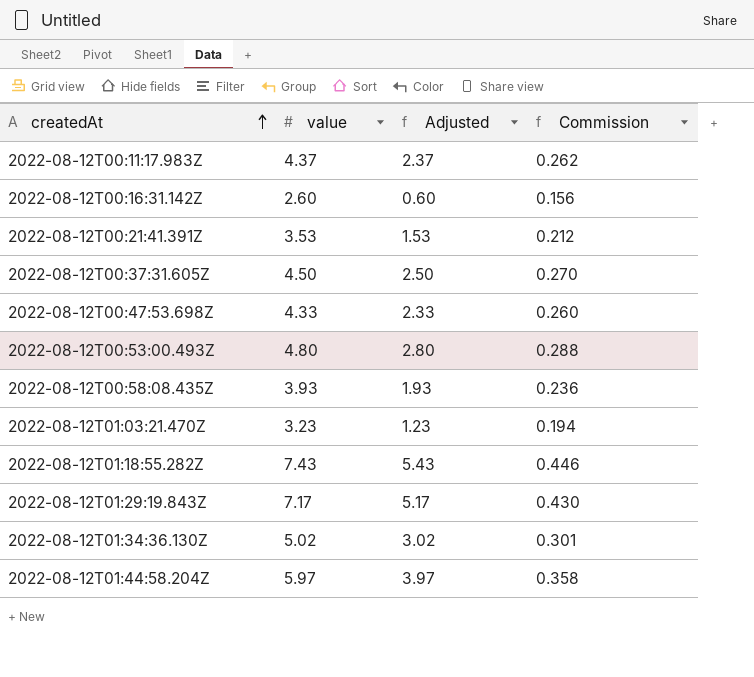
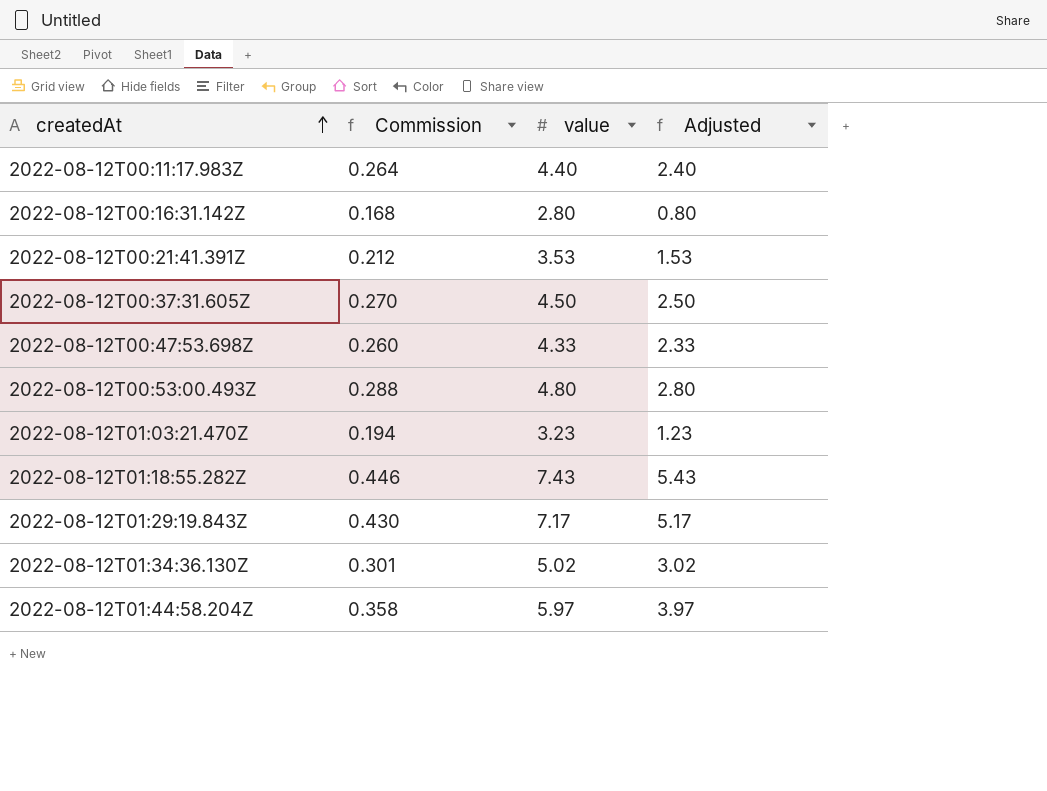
column Commission | position: 4 -> 2
row 2022-08-12T00:58:08.435Z: 3.93 | 1.93 | 0.236 -> none
2022-08-12T00:11:17.983Z | Commission: 0.262 -> 0.264
2022-08-12T00:11:17.983Z | value: 4.37 -> 4.40
2022-08-12T00:11:17.983Z | Adjusted: 2.37 -> 2.40
2022-08-12T00:16:31.142Z | Commission: 0.156 -> 0.168
2022-08-12T00:16:31.142Z | value: 2.60 -> 2.80
2022-08-12T00:16:31.142Z | Adjusted: 0.60 -> 0.80

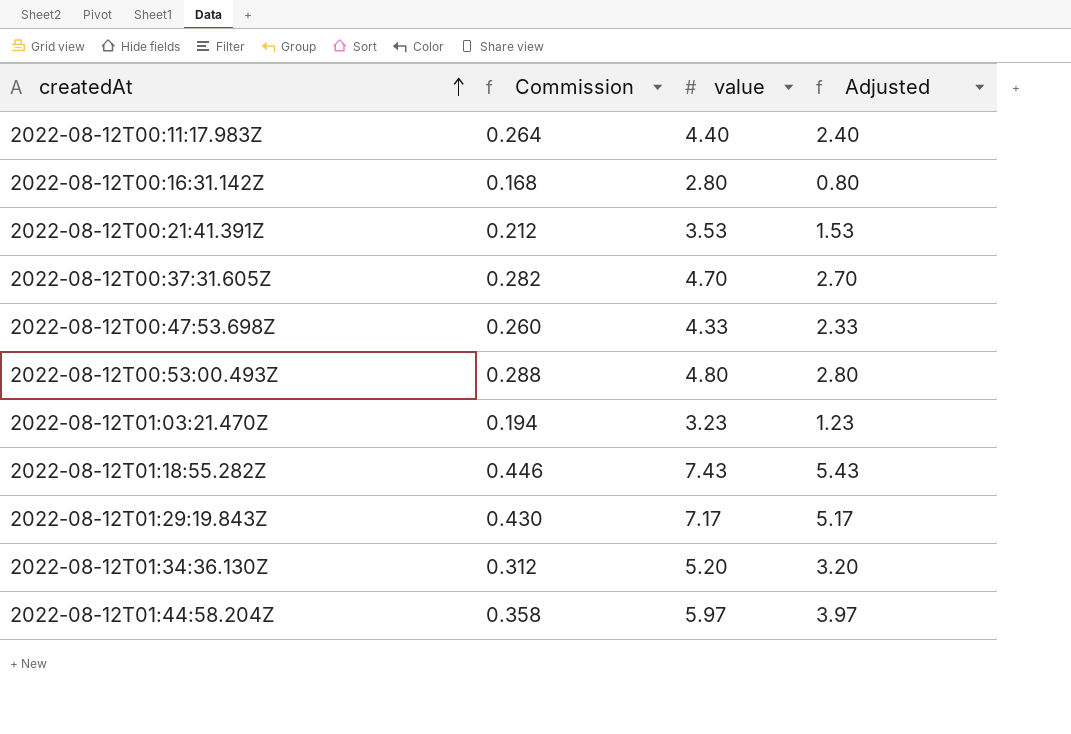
2022-08-12T00:37:31.605Z | Commission: 0.270 -> 0.282
2022-08-12T00:37:31.605Z | value: 4.50 -> 4.70
2022-08-12T00:37:31.605Z | Adjusted: 2.50 -> 2.70
2022-08-12T01:34:36.130Z | Commission: 0.301 -> 0.312
2022-08-12T01:34:36.130Z | value: 5.02 -> 5.20
2022-08-12T01:34:36.130Z | Adjusted: 3.02 -> 3.20

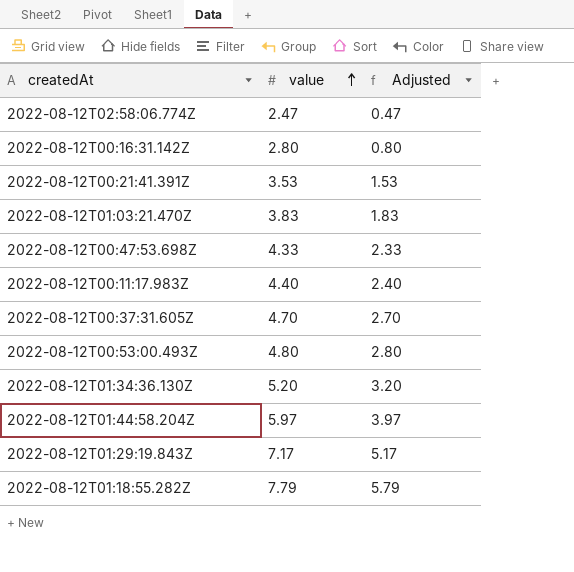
row order: createdAt ascending -> value ascending
column Commission | formula: [value] * 0.06 -> none
row 2022-08-12T02:58:06.774Z: none -> 2.47 | 0.47
2022-08-12T01:03:21.470Z | value: 3.23 -> 3.83
2022-08-12T01:03:21.470Z | Adjusted: 1.23 -> 1.83
2022-08-12T01:18:55.282Z | value: 7.43 -> 7.79
2022-08-12T01:18:55.282Z | Adjusted: 5.43 -> 5.79

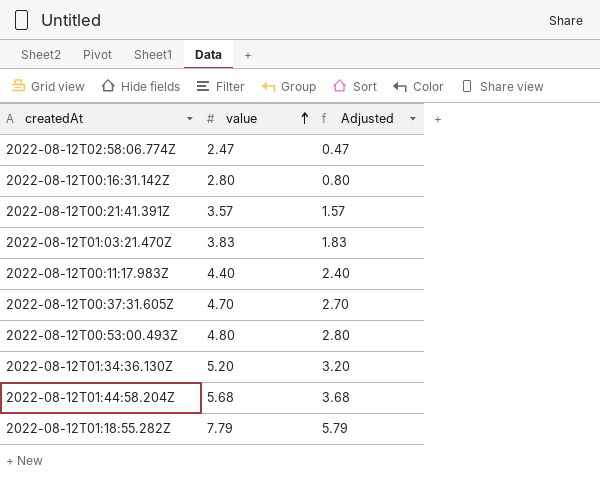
row 2022-08-12T00:47:53.698Z: 4.33 | 2.33 -> none
row 2022-08-12T01:29:19.843Z: 7.17 | 5.17 -> none
2022-08-12T00:21:41.391Z | value: 3.53 -> 3.57
2022-08-12T00:21:41.391Z | Adjusted: 1.53 -> 1.57
2022-08-12T01:44:58.204Z | value: 5.97 -> 5.68
2022-08-12T01:44:58.204Z | Adjusted: 3.97 -> 3.68

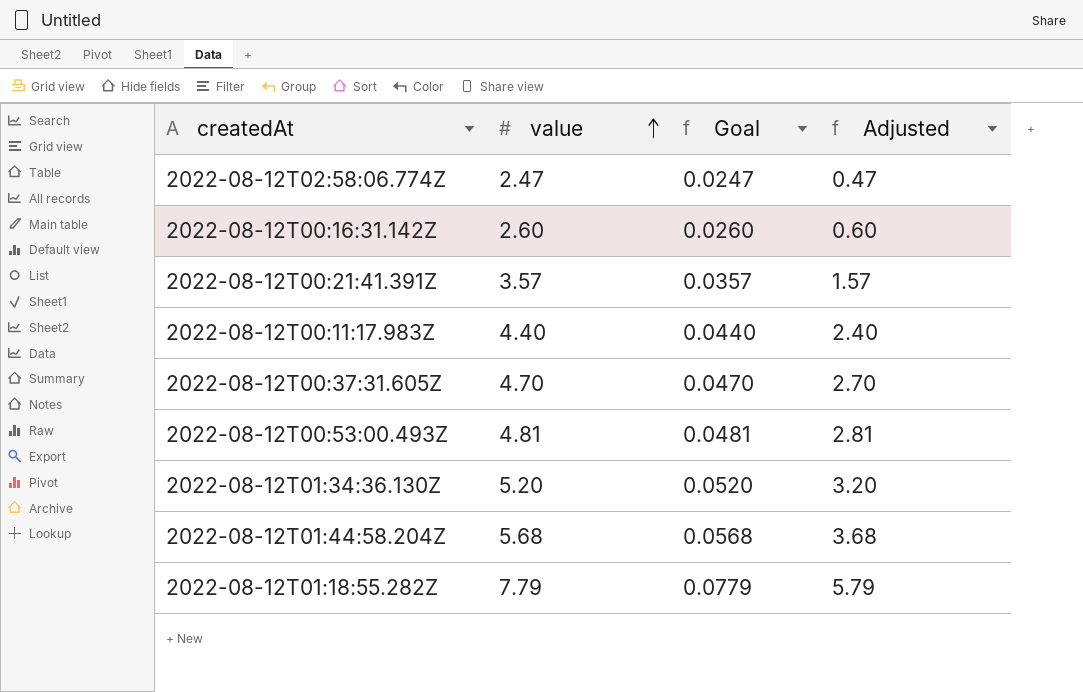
column Goal | formula: none -> [value] * 0.01
row 2022-08-12T01:03:21.470Z: 3.83 | 1.83 -> none
2022-08-12T00:16:31.142Z | value: 2.80 -> 2.60
2022-08-12T00:16:31.142Z | Adjusted: 0.80 -> 0.60
2022-08-12T00:53:00.493Z | value: 4.80 -> 4.81
2022-08-12T00:53:00.493Z | Adjusted: 2.80 -> 2.81

